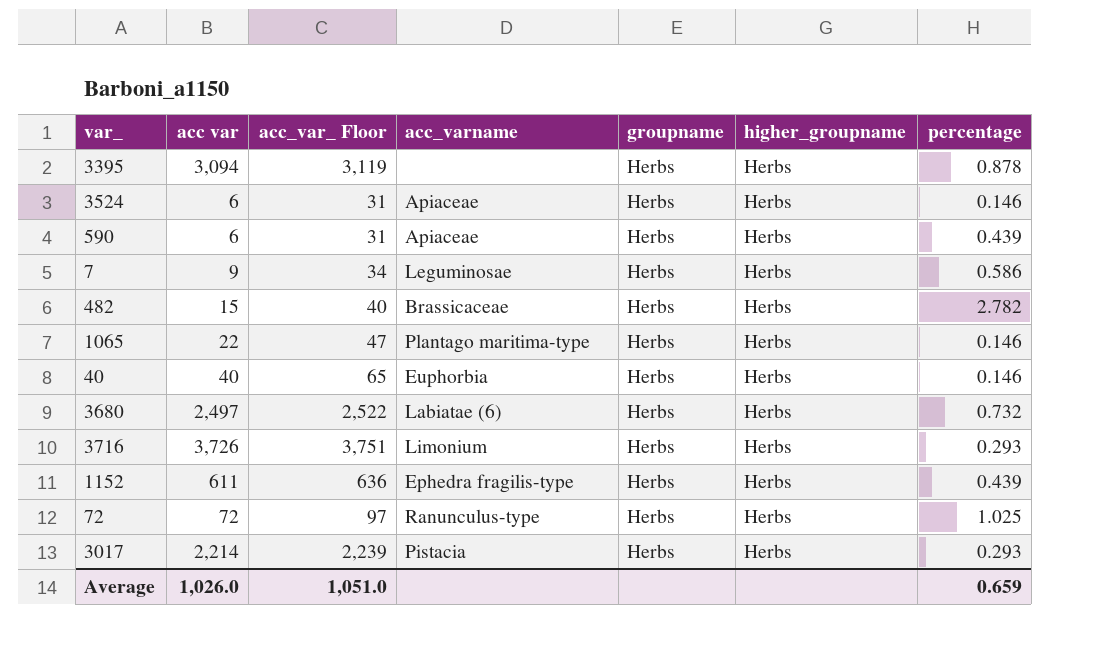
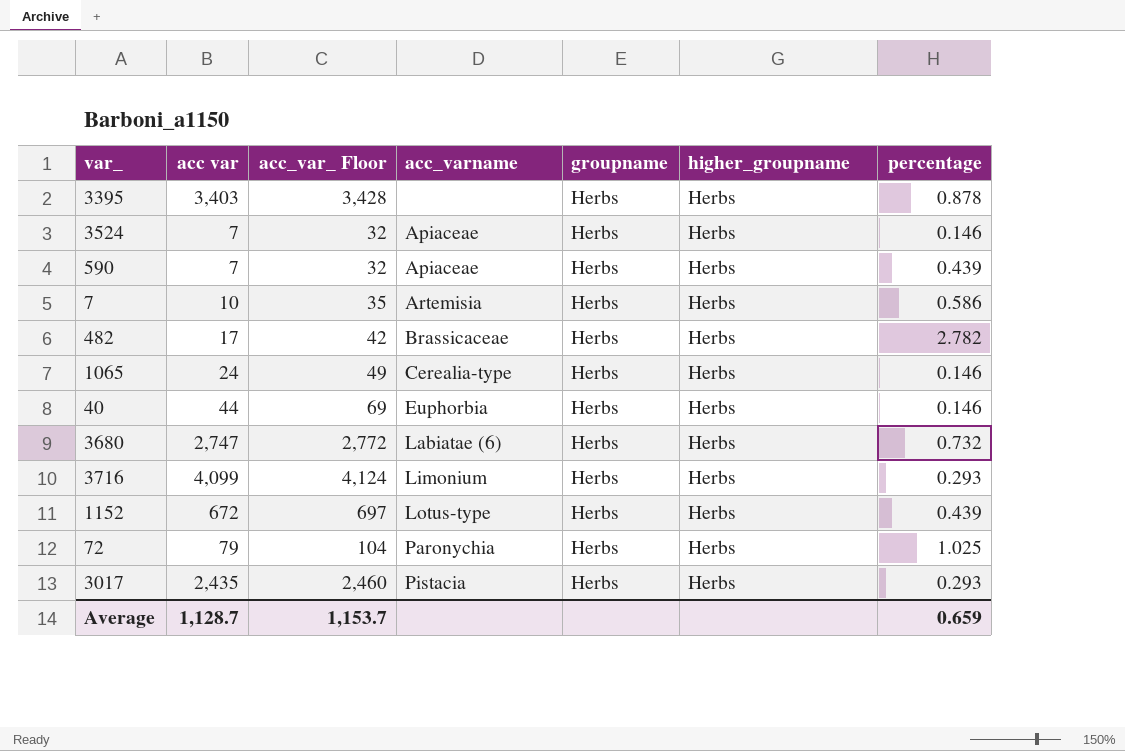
3395 | acc var: 3,094 -> 3,403
3395 | acc_var_ Floor: 3,119 -> 3,428
3524 | acc var: 6 -> 7
3524 | acc_var_ Floor: 31 -> 32
590 | acc var: 6 -> 7
590 | acc_var_ Floor: 31 -> 32
7 | acc var: 9 -> 10
7 | acc_var_ Floor: 34 -> 35
7 | acc_varname: Leguminosae -> Artemisia
482 | acc var: 15 -> 17
482 | acc_var_ Floor: 40 -> 42
1065 | acc var: 22 -> 24
1065 | acc_var_ Floor: 47 -> 49
1065 | acc_varname: Plantago maritima-type -> Cerealia-type
40 | acc var: 40 -> 44
40 | acc_var_ Floor: 65 -> 69
3680 | acc var: 2,497 -> 2,747
3680 | acc_var_ Floor: 2,522 -> 2,772
3716 | acc var: 3,726 -> 4,099
3716 | acc_var_ Floor: 3,751 -> 4,124
1152 | acc var: 611 -> 672
1152 | acc_var_ Floor: 636 -> 697
1152 | acc_varname: Ephedra fragilis-type -> Lotus-type
72 | acc var: 72 -> 79
72 | acc_var_ Floor: 97 -> 104
72 | acc_varname: Ranunculus-type -> Paronychia
3017 | acc var: 2,214 -> 2,435
3017 | acc_var_ Floor: 2,239 -> 2,460
Average | acc var: 1,026.0 -> 1,128.7
Average | acc_var_ Floor: 1,051.0 -> 1,153.7

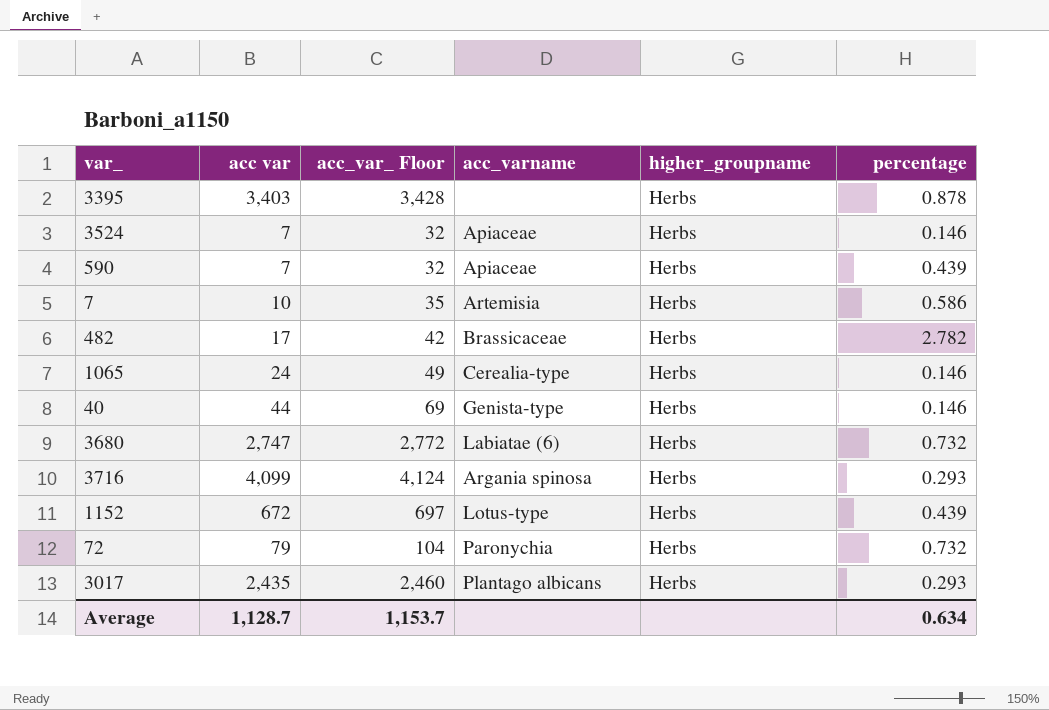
column groupname | position: 5 -> none
40 | acc_varname: Euphorbia -> Genista-type
3716 | acc_varname: Limonium -> Argania spinosa
72 | percentage: 1.025 -> 0.732
3017 | acc_varname: Pistacia -> Plantago albicans
Average | percentage: 0.659 -> 0.634

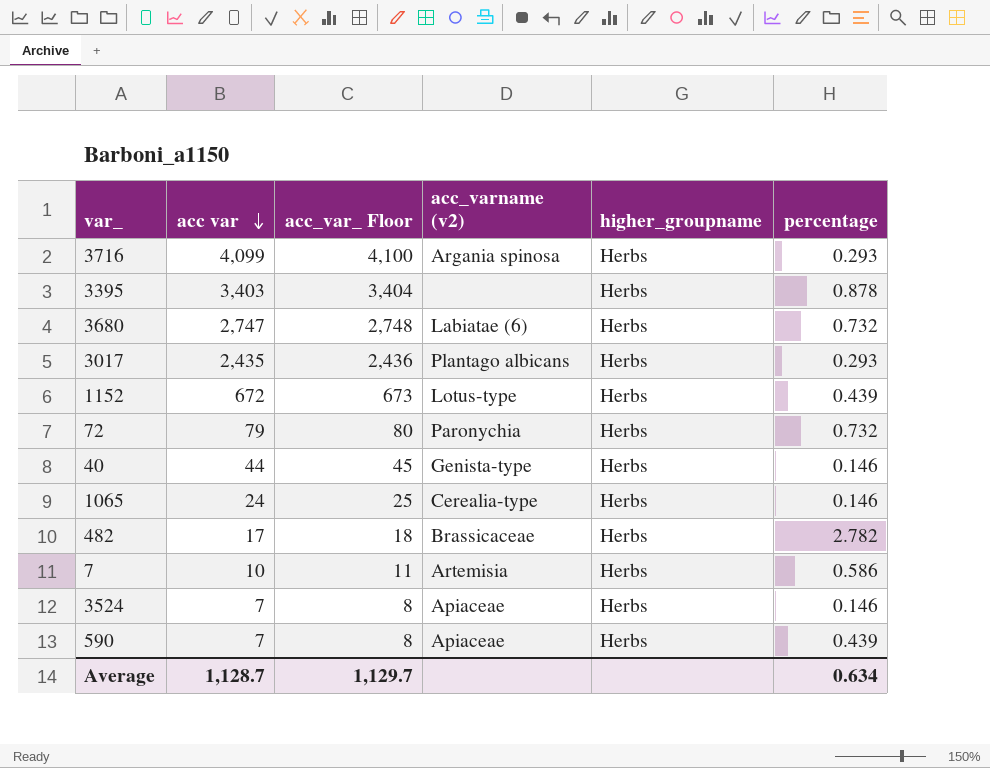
row order: none -> acc var descending
column acc_var_ Floor | formula: [acc var] + 25 -> [acc var] + 1
column name: acc_varname -> acc_varname (v2)
Average | acc_var_ Floor: 1,153.7 -> 1,129.7

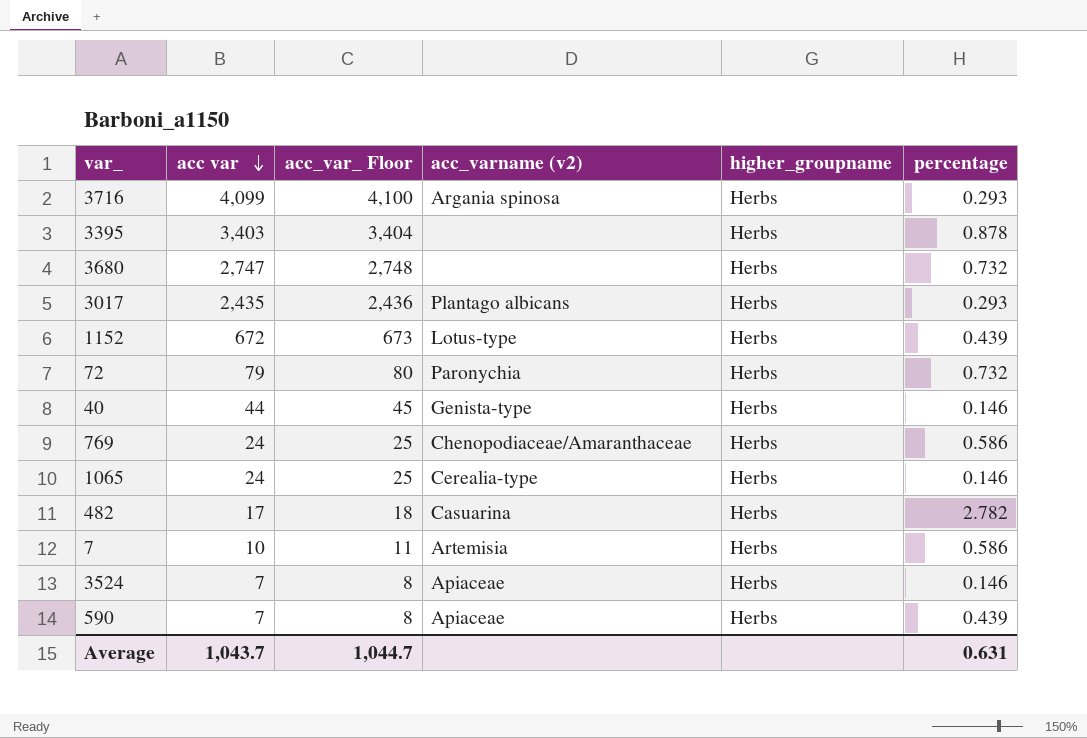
3680 | acc_varname (v2): Labiatae (6) -> none
row 769: none -> 24 | 25 | Chenopodiaceae/Amaranthaceae | Herbs | 0.586
482 | acc_varname (v2): Brassicaceae -> Casuarina
Average | acc var: 1,128.7 -> 1,043.7
Average | acc_var_ Floor: 1,129.7 -> 1,044.7
Average | percentage: 0.634 -> 0.631

